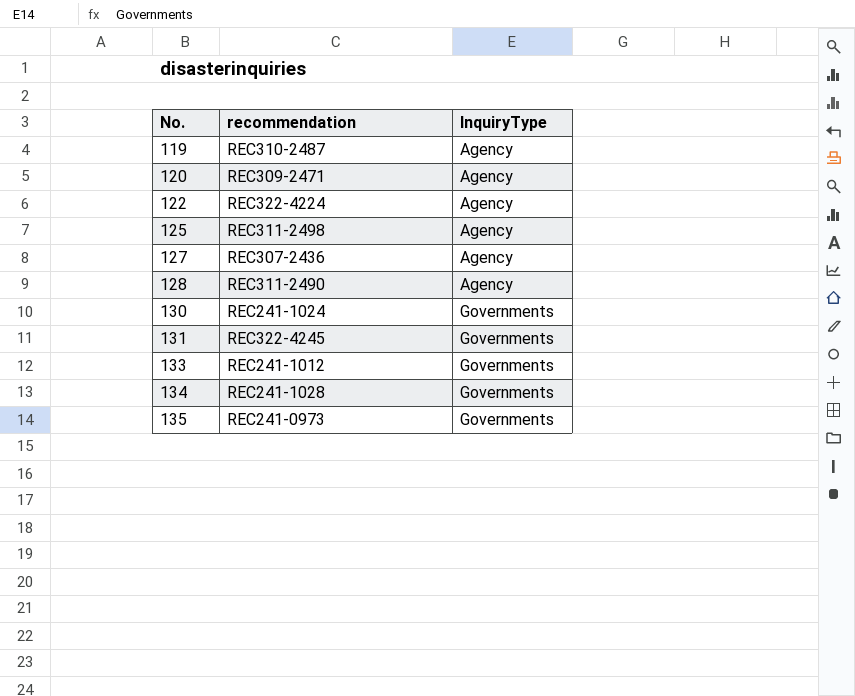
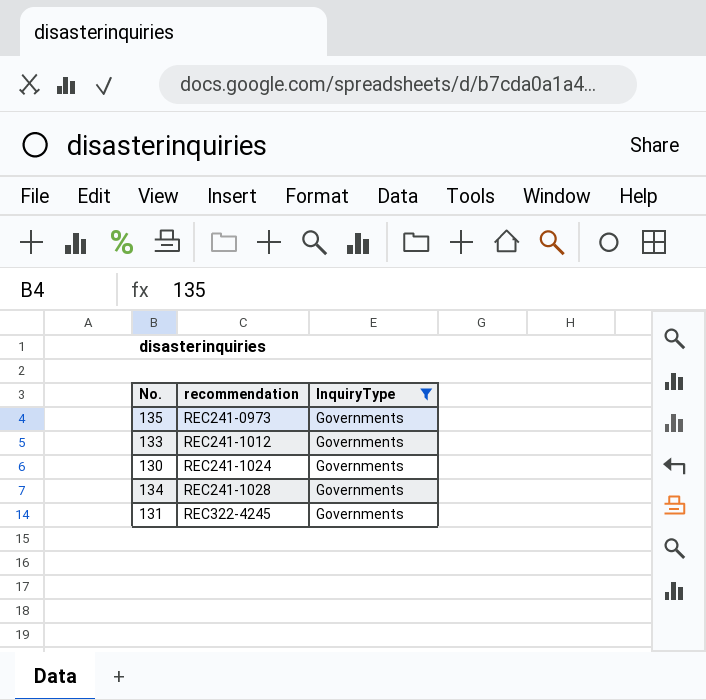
filter: none -> InquiryType = Governments
row order: No. ascending -> recommendation ascending

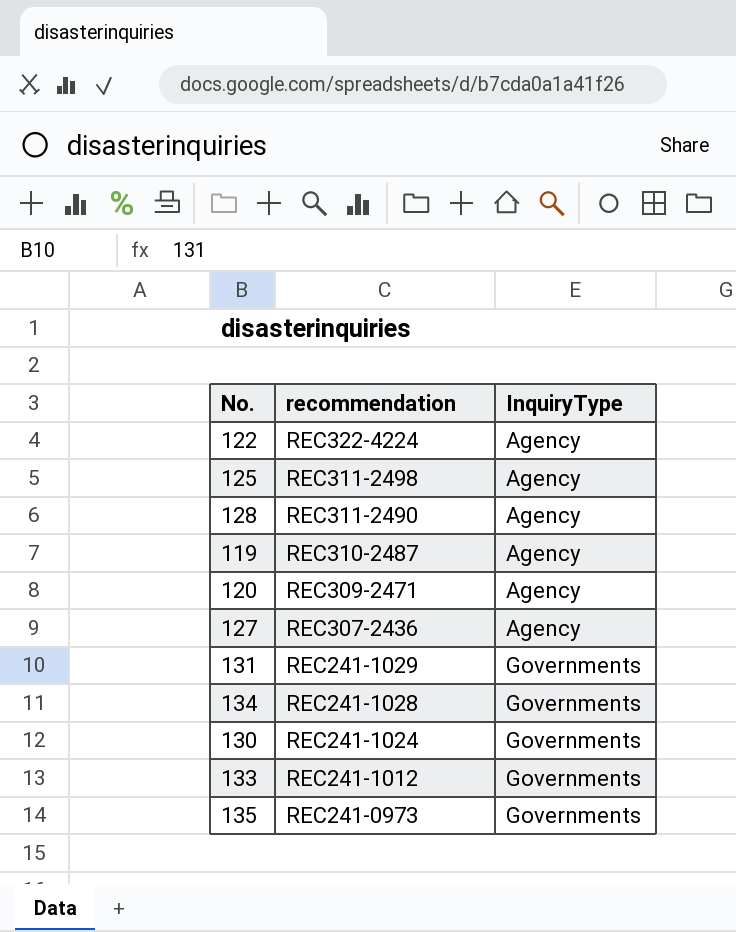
filter: InquiryType = Governments -> none
row order: recommendation ascending -> recommendation descending
131 | recommendation: REC322-4245 -> REC241-1029

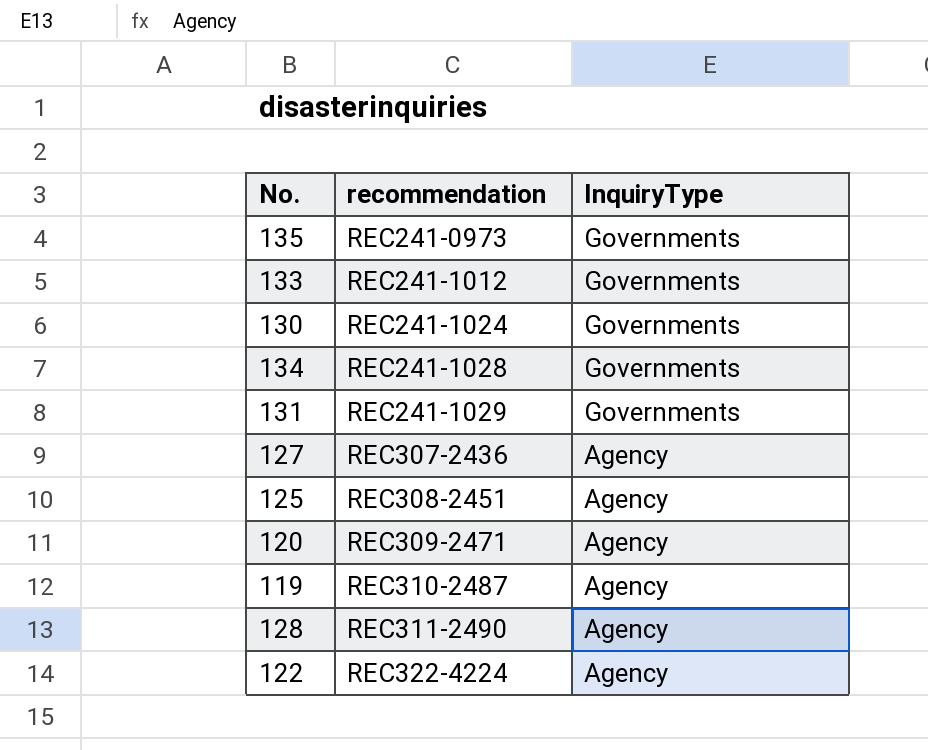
row order: recommendation descending -> recommendation ascending
125 | recommendation: REC311-2498 -> REC308-2451

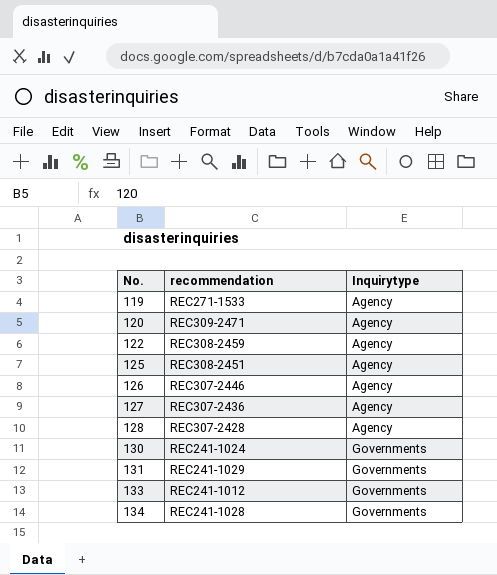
row order: recommendation ascending -> No. ascending
column name: InquiryType -> Inquirytype
row 135: REC241-0973 | Governments -> none
119 | recommendation: REC310-2487 -> REC271-1533
122 | recommendation: REC322-4224 -> REC308-2459
row 126: none -> REC307-2446 | Agency
128 | recommendation: REC311-2490 -> REC307-2428

